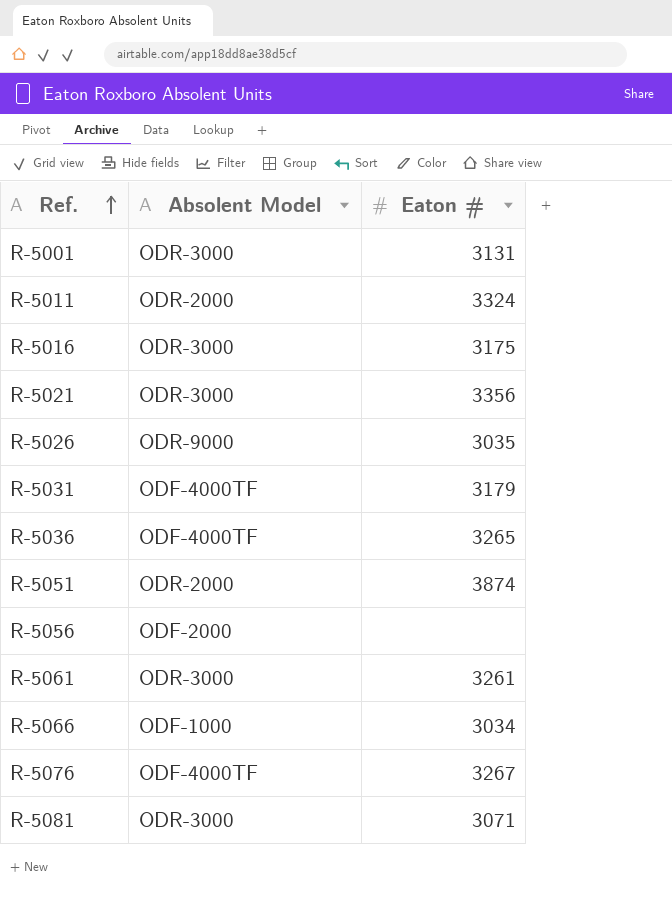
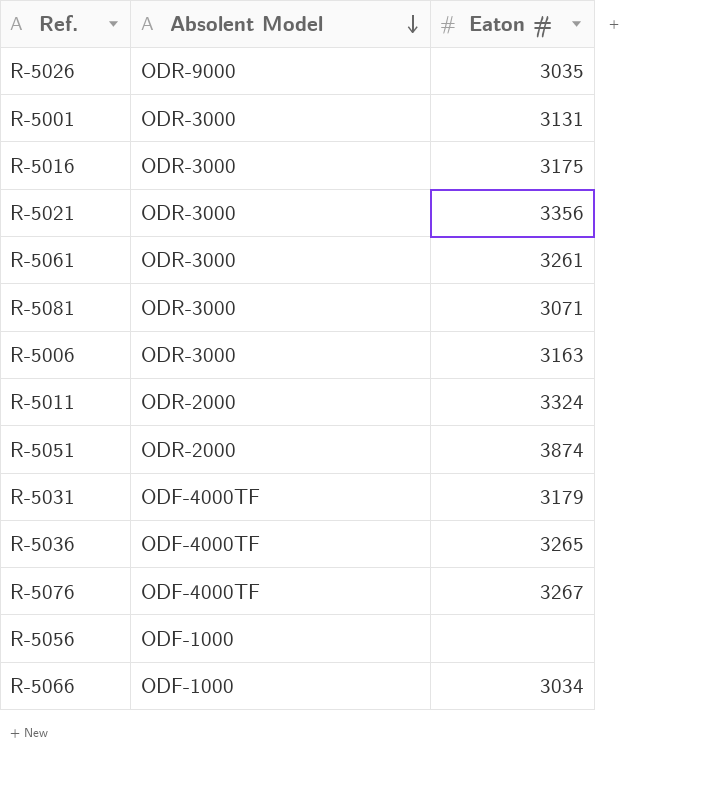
row order: Ref. ascending -> Absolent Model descending
row R-5006: none -> ODR-3000 | 3163
R-5056 | Absolent Model: ODF-2000 -> ODF-1000

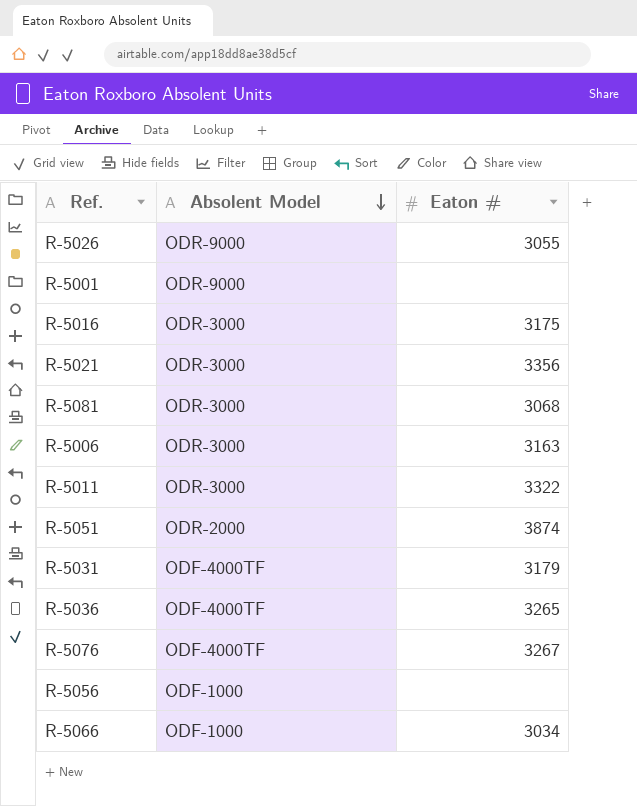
row R-5061: ODR-3000 | 3261 -> none
R-5026 | Eaton #: 3035 -> 3055
R-5001 | Absolent Model: ODR-3000 -> ODR-9000
R-5001 | Eaton #: 3131 -> none
R-5081 | Eaton #: 3071 -> 3068
R-5011 | Absolent Model: ODR-2000 -> ODR-3000
R-5011 | Eaton #: 3324 -> 3322

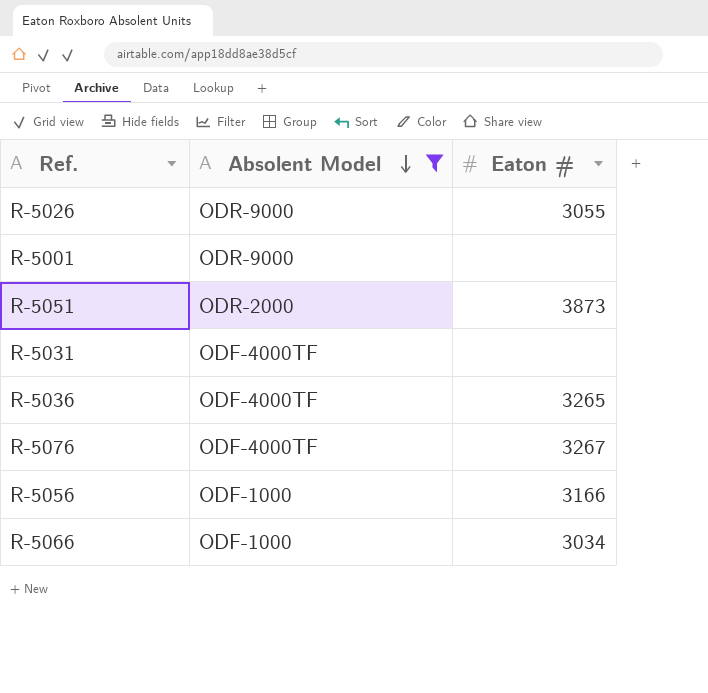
filter: none -> Absolent Model != ODR-3000
R-5051 | Eaton #: 3874 -> 3873
R-5031 | Eaton #: 3179 -> none
R-5056 | Eaton #: none -> 3166

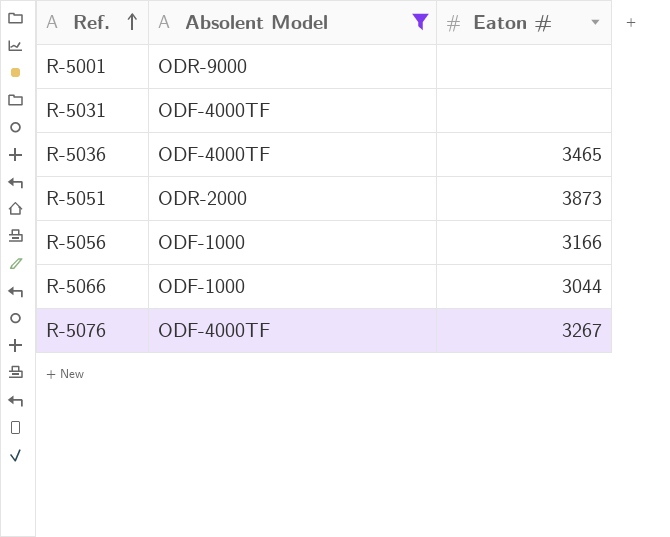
row order: Absolent Model descending -> Ref. ascending
row R-5026: ODR-9000 | 3055 -> none
R-5036 | Eaton #: 3265 -> 3465
R-5066 | Eaton #: 3034 -> 3044

